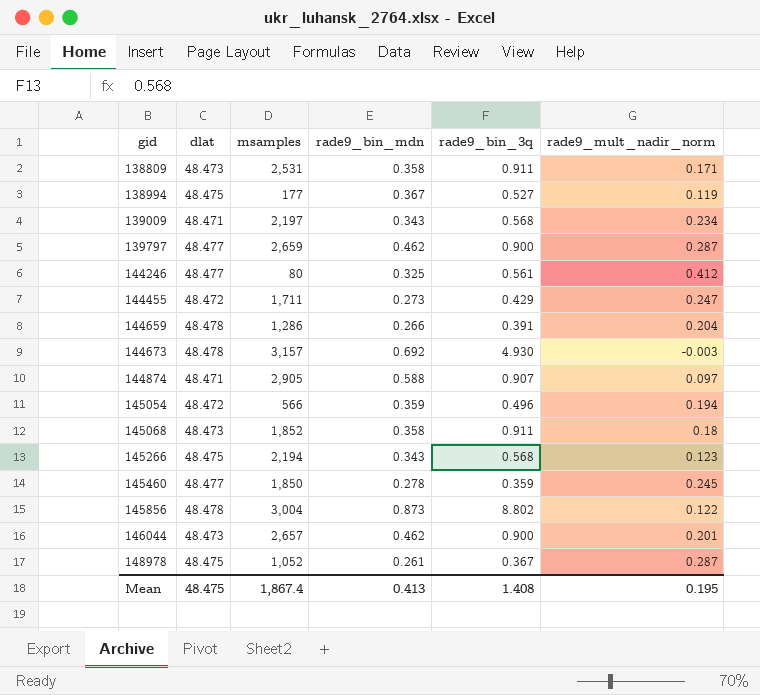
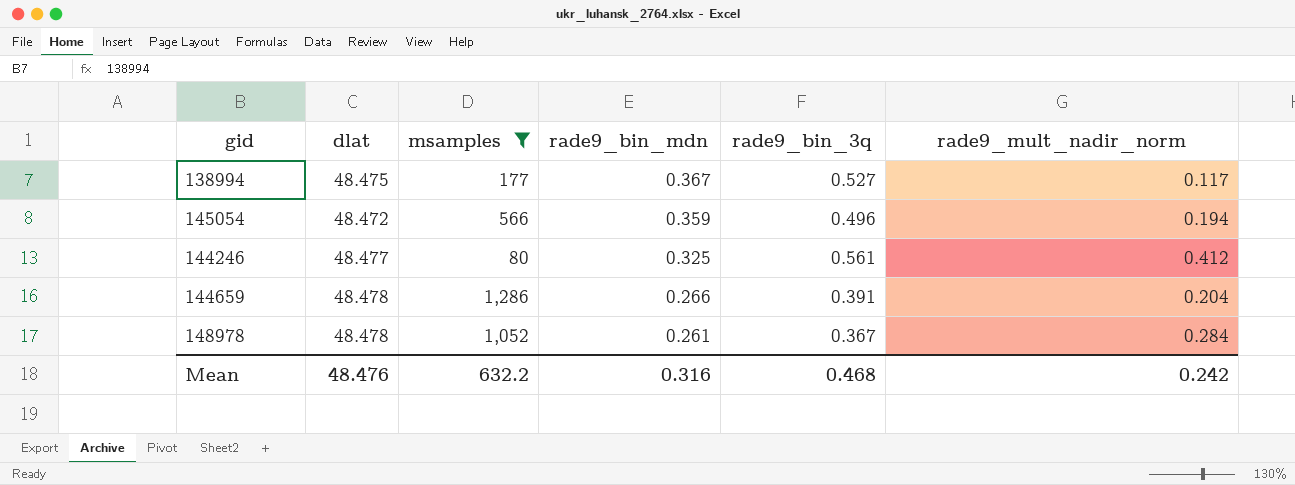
filter: none -> msamples <= 1,286
row order: gid ascending -> rade9_bin_mdn descending
138994 | rade9_mult_nadir_norm: 0.119 -> 0.117
148978 | dlat: 48.475 -> 48.478
148978 | rade9_mult_nadir_norm: 0.287 -> 0.284
Mean | dlat: 48.475 -> 48.476
Mean | msamples: 1,867.4 -> 632.2
Mean | rade9_bin_mdn: 0.413 -> 0.316
Mean | rade9_bin_3q: 1.408 -> 0.468
Mean | rade9_mult_nadir_norm: 0.195 -> 0.242

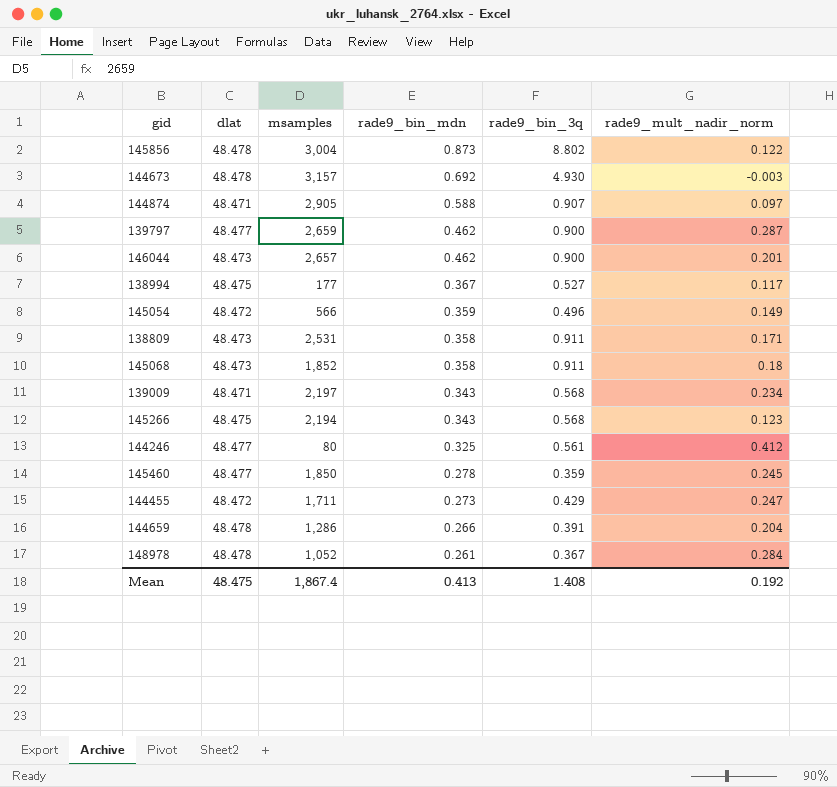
filter: msamples <= 1,286 -> none
145054 | rade9_mult_nadir_norm: 0.194 -> 0.149
Mean | dlat: 48.476 -> 48.475
Mean | msamples: 632.2 -> 1,867.4
Mean | rade9_bin_mdn: 0.316 -> 0.413
Mean | rade9_bin_3q: 0.468 -> 1.408
Mean | rade9_mult_nadir_norm: 0.242 -> 0.192

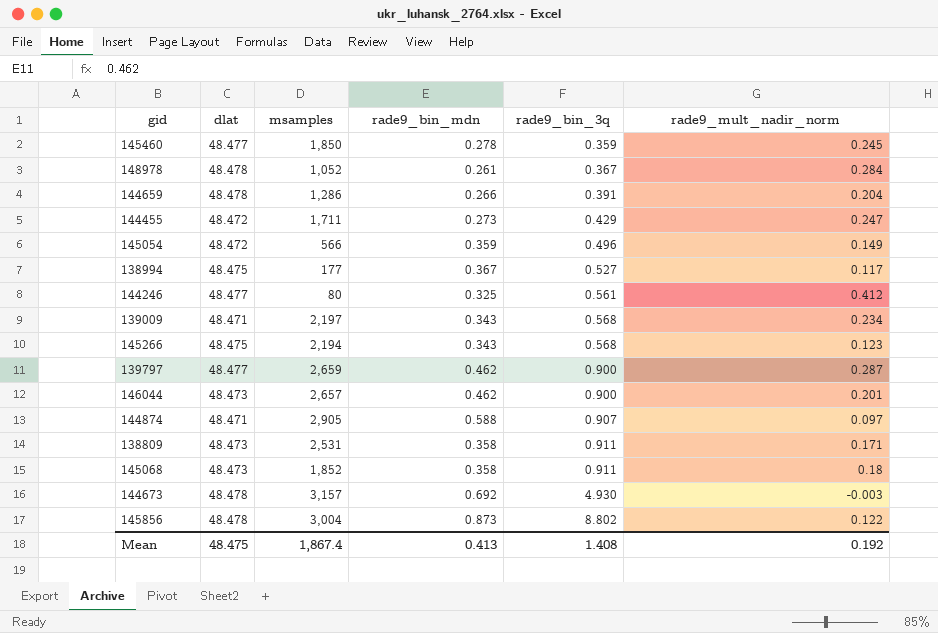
row order: rade9_bin_mdn descending -> rade9_bin_3q ascending

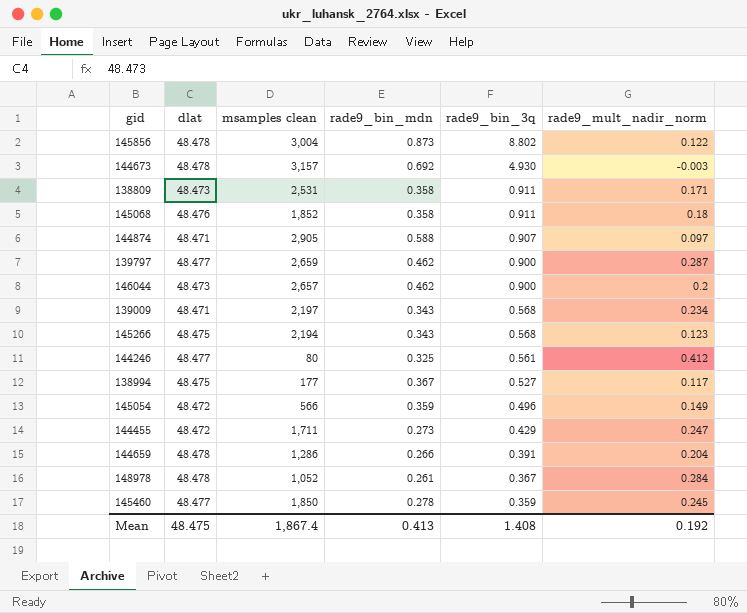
row order: rade9_bin_3q ascending -> rade9_bin_3q descending
column name: msamples -> msamples clean
145068 | dlat: 48.473 -> 48.476
146044 | rade9_mult_nadir_norm: 0.201 -> 0.2

